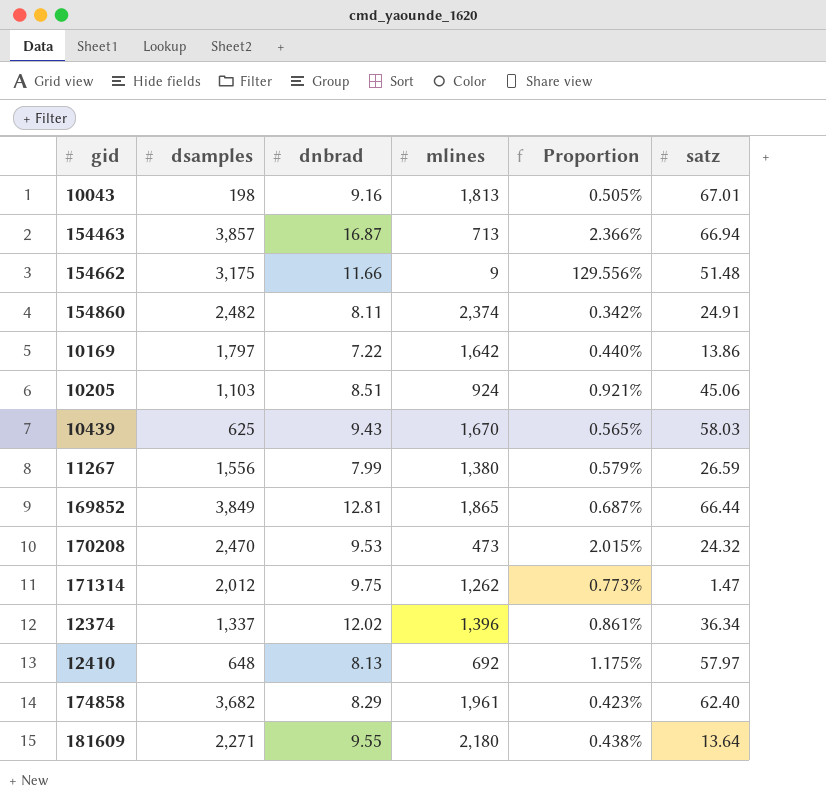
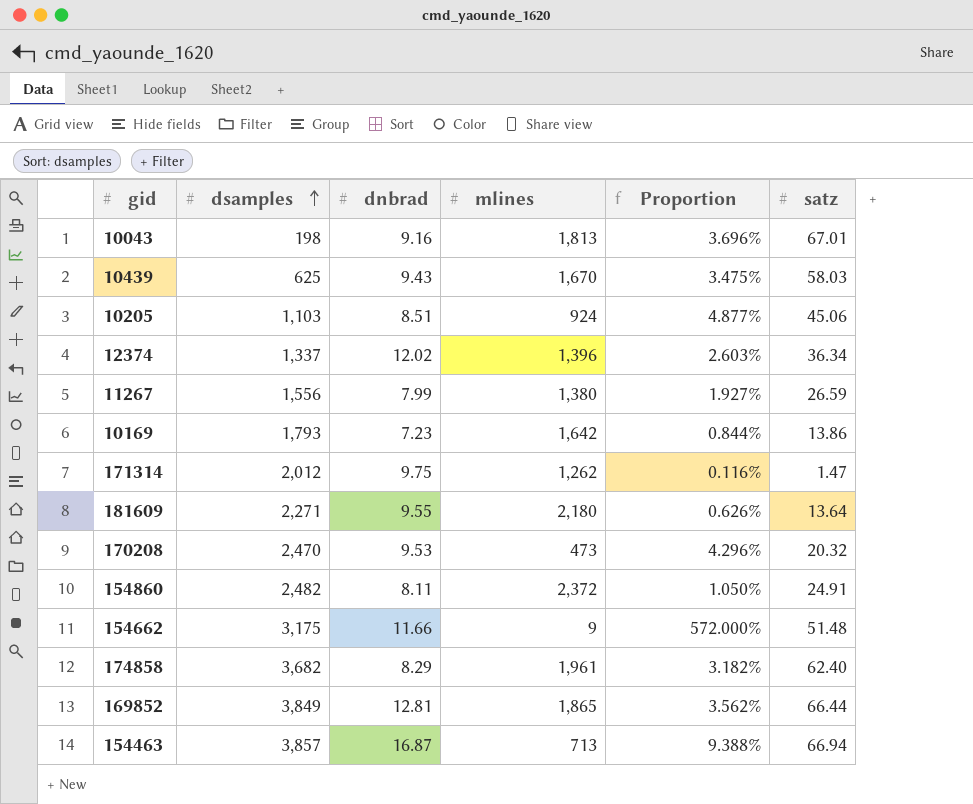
row order: none -> dsamples ascending
column Proportion | formula: [dnbrad] / [mlines] -> [satz] / [mlines]
row 12410: 648 | 8.13 | 692 | 1.175% | 57.97 -> none
10169 | dsamples: 1,797 -> 1,793
10169 | dnbrad: 7.22 -> 7.23
170208 | satz: 24.32 -> 20.32
154860 | mlines: 2,374 -> 2,372

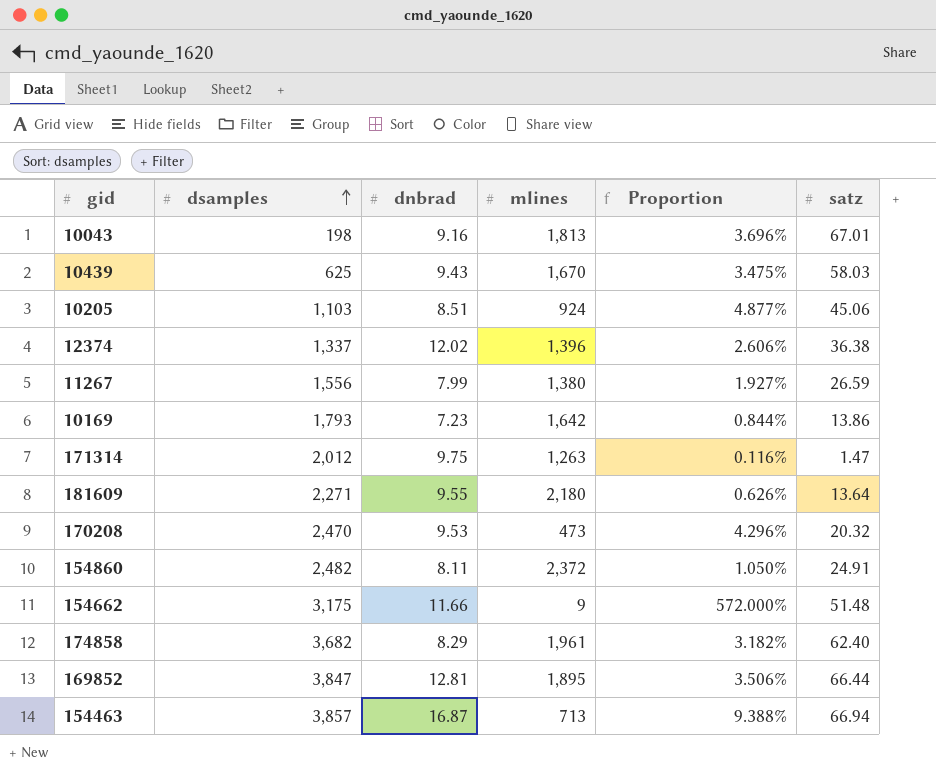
12374 | Proportion: 2.603% -> 2.606%
12374 | satz: 36.34 -> 36.38
171314 | mlines: 1,262 -> 1,263
169852 | dsamples: 3,849 -> 3,847
169852 | mlines: 1,865 -> 1,895
169852 | Proportion: 3.562% -> 3.506%

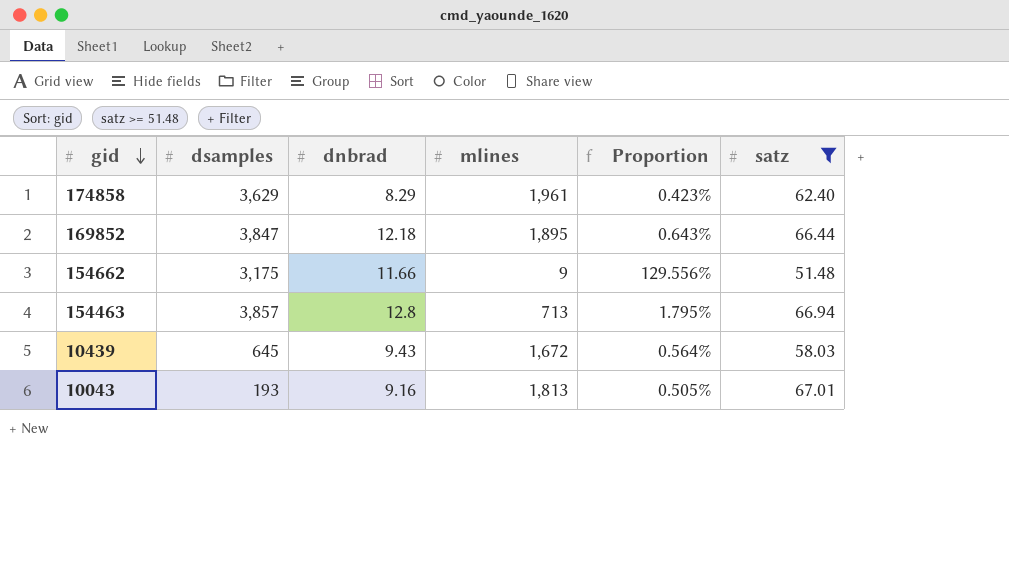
filter: none -> satz >= 51.48
row order: dsamples ascending -> gid descending
column Proportion | formula: [satz] / [mlines] -> [dnbrad] / [mlines]
174858 | dsamples: 3,682 -> 3,629
169852 | dnbrad: 12.81 -> 12.18
154463 | dnbrad: 16.87 -> 12.8
10439 | dsamples: 625 -> 645
10439 | mlines: 1,670 -> 1,672
10043 | dsamples: 198 -> 193

